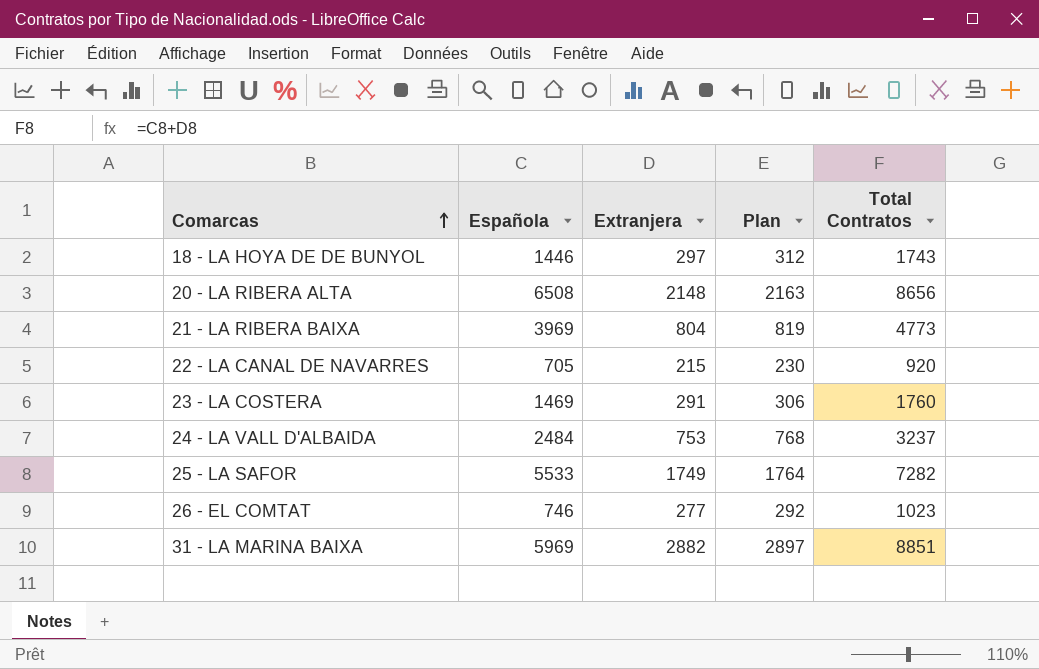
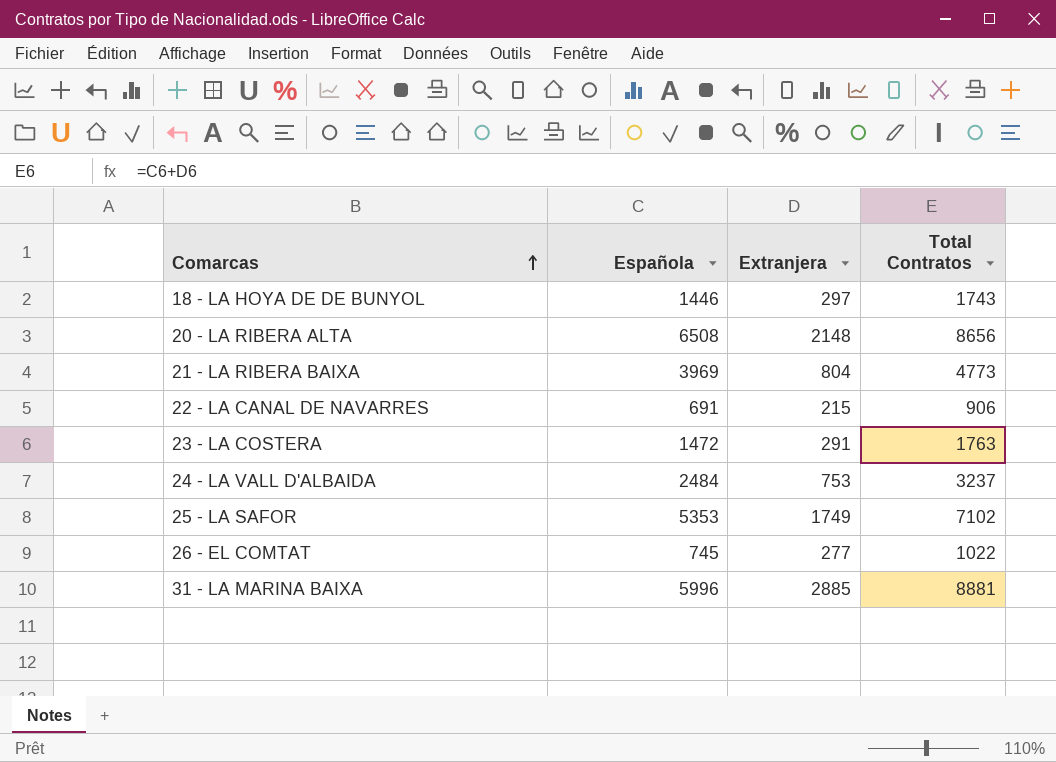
column Plan | formula: [Extranjera] + 15 -> none
22 - LA CANAL DE NAVARRES | Española: 705 -> 691
22 - LA CANAL DE NAVARRES | Total Contratos: 920 -> 906
23 - LA COSTERA | Española: 1469 -> 1472
23 - LA COSTERA | Total Contratos: 1760 -> 1763
25 - LA SAFOR | Española: 5533 -> 5353
25 - LA SAFOR | Total Contratos: 7282 -> 7102
26 - EL COMTAT | Española: 746 -> 745
26 - EL COMTAT | Total Contratos: 1023 -> 1022
31 - LA MARINA BAIXA | Española: 5969 -> 5996
31 - LA MARINA BAIXA | Extranjera: 2882 -> 2885
31 - LA MARINA BAIXA | Total Contratos: 8851 -> 8881

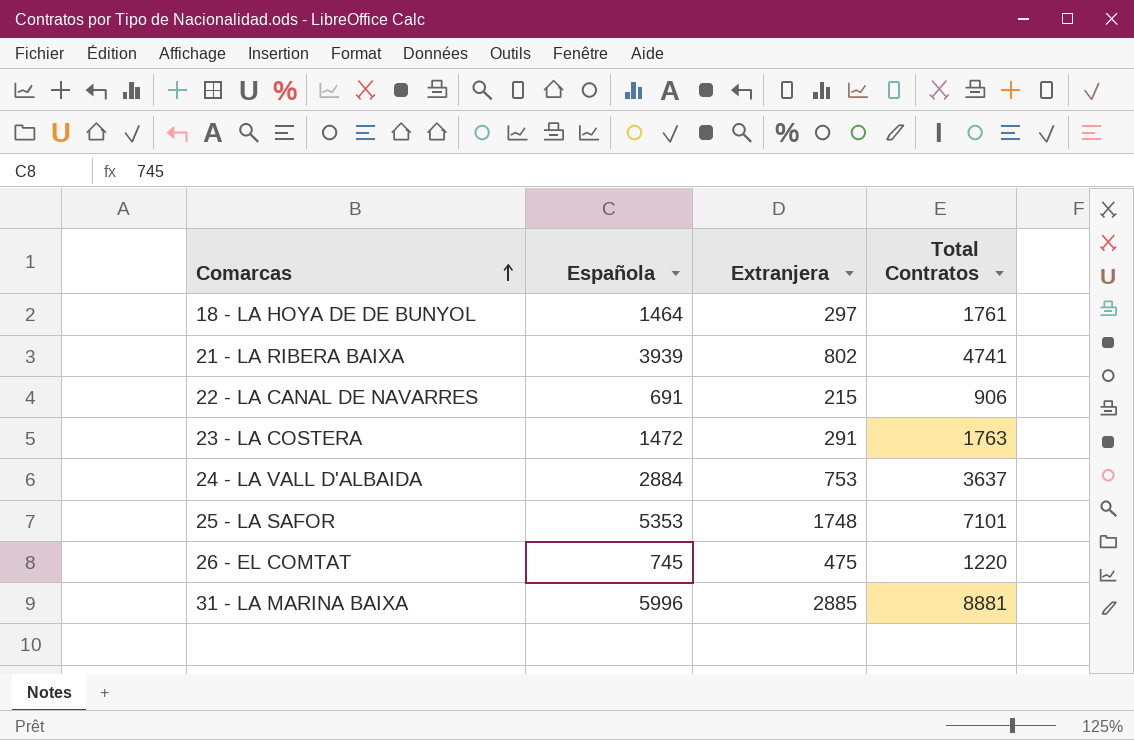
row 20 - LA RIBERA ALTA: 6508 | 2148 | 8656 -> none
18 - LA HOYA DE DE BUNYOL | Española: 1446 -> 1464
18 - LA HOYA DE DE BUNYOL | Total Contratos: 1743 -> 1761
21 - LA RIBERA BAIXA | Española: 3969 -> 3939
21 - LA RIBERA BAIXA | Extranjera: 804 -> 802
21 - LA RIBERA BAIXA | Total Contratos: 4773 -> 4741
24 - LA VALL D'ALBAIDA | Española: 2484 -> 2884
24 - LA VALL D'ALBAIDA | Total Contratos: 3237 -> 3637
25 - LA SAFOR | Extranjera: 1749 -> 1748
25 - LA SAFOR | Total Contratos: 7102 -> 7101
26 - EL COMTAT | Extranjera: 277 -> 475
26 - EL COMTAT | Total Contratos: 1022 -> 1220

